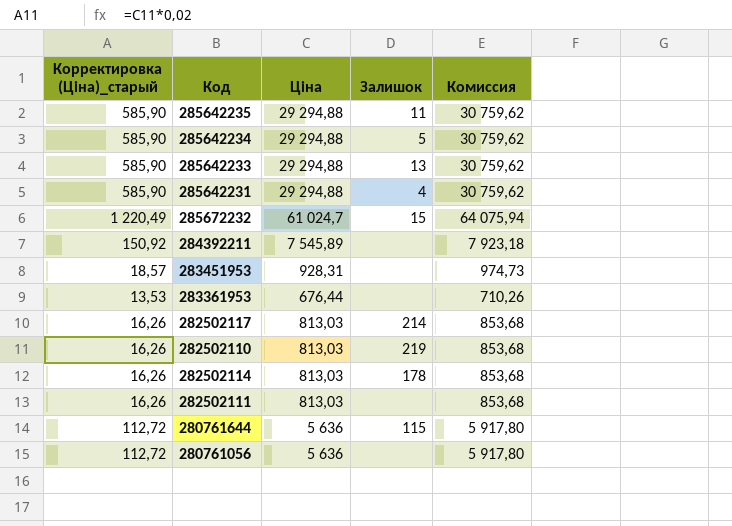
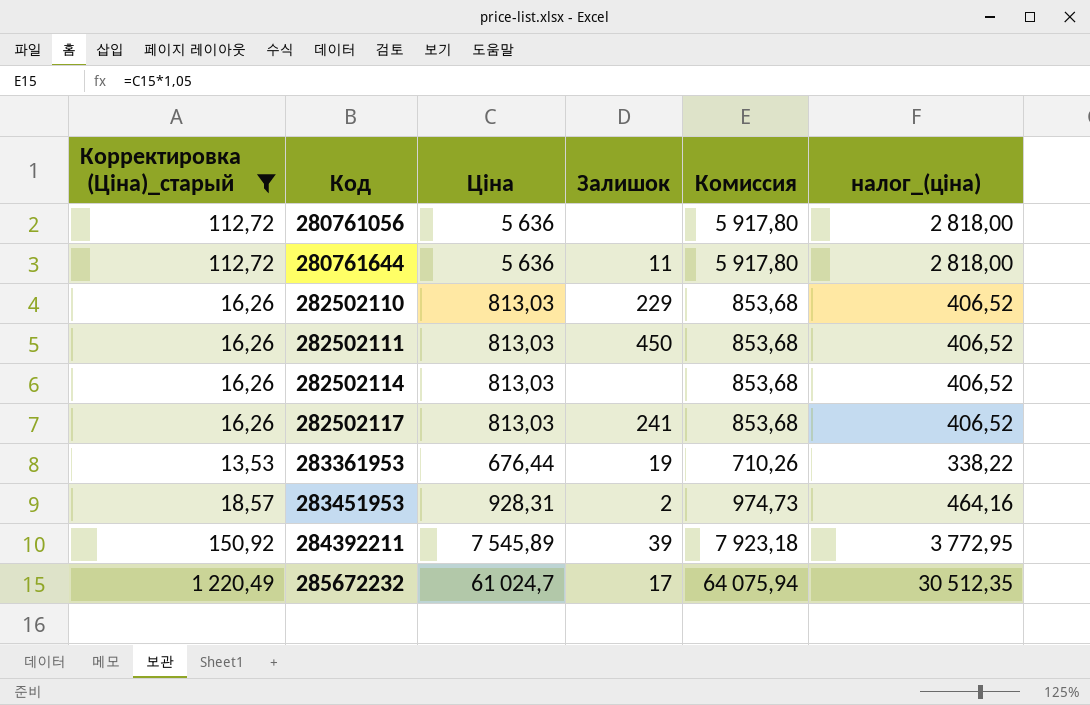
filter: none -> Корректировка (Ціна)_старый != 585,90
row order: none -> Код ascending
column налог_(ціна) | formula: none -> [Ціна] * 0,5
280761644 | Залишок: 115 -> 11
282502110 | Залишок: 219 -> 229
282502111 | Залишок: none -> 450
282502114 | Залишок: 178 -> none
282502117 | Залишок: 214 -> 241
283361953 | Залишок: none -> 19
283451953 | Залишок: none -> 2
284392211 | Залишок: none -> 39
285672232 | Залишок: 15 -> 17

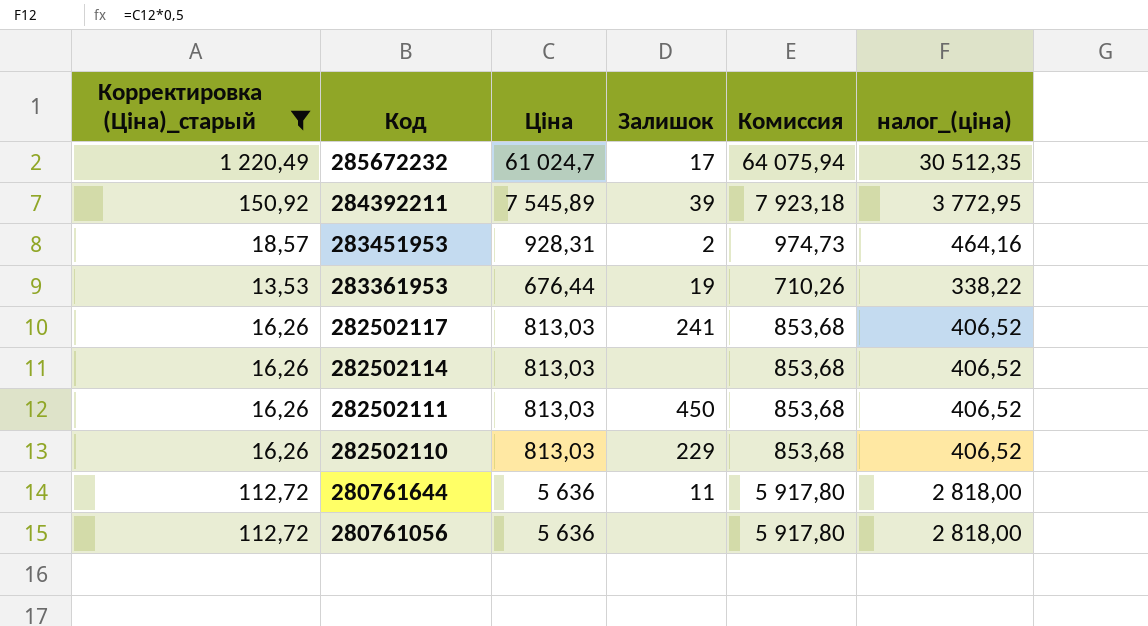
row order: Код ascending -> Код descending

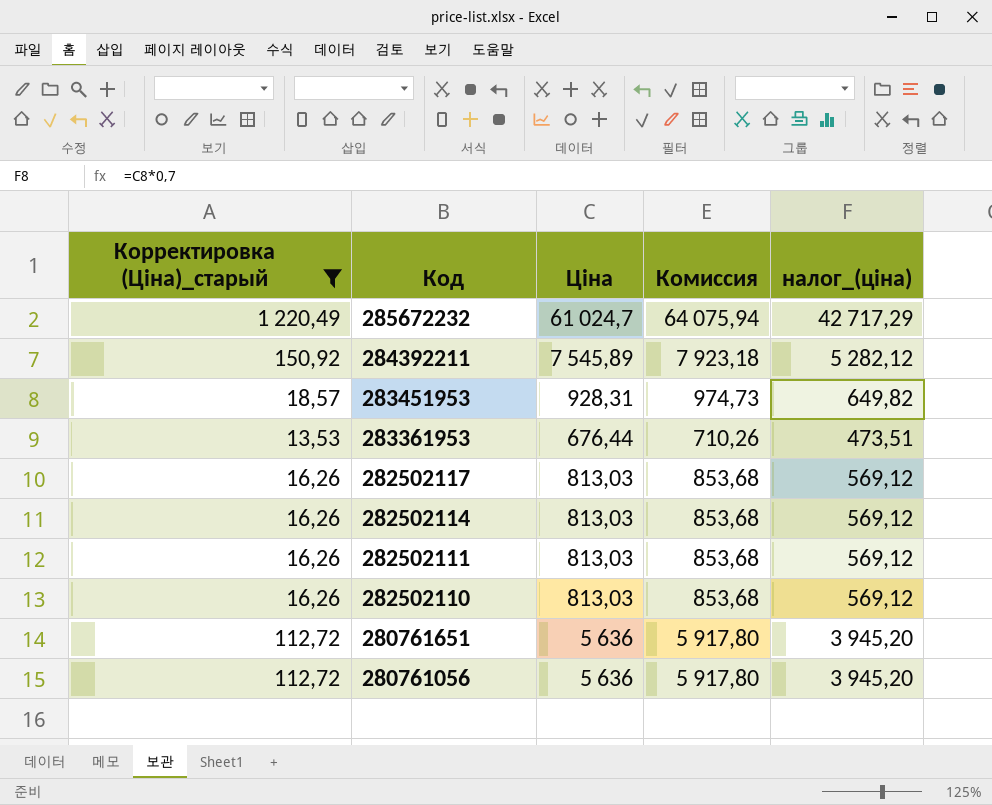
column Залишок | position: 4 -> none
column налог_(ціна) | formula: [Ціна] * 0,5 -> [Ціна] * 0,7
row 280761644: 112,72 | 5 636 | 11 | 5 917,80 | 2 818,00 -> none
row 280761651: none -> 112,72 | 5 636 | 5 917,80 | 3 945,20

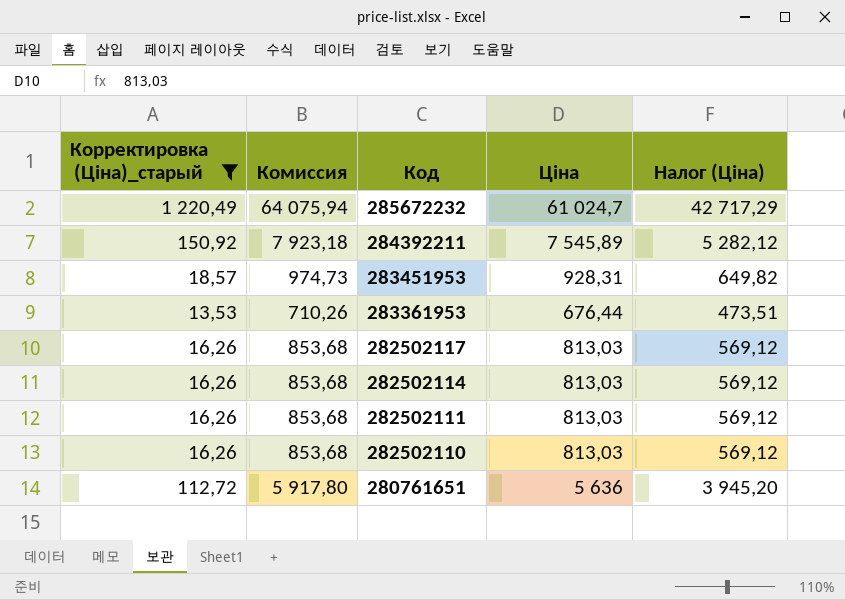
column Комиссия | position: 4 -> 2
column name: налог_(ціна) -> Налог (Ціна)
row 280761056: 112,72 | 5 636 | 5 917,80 | 3 945,20 -> none

